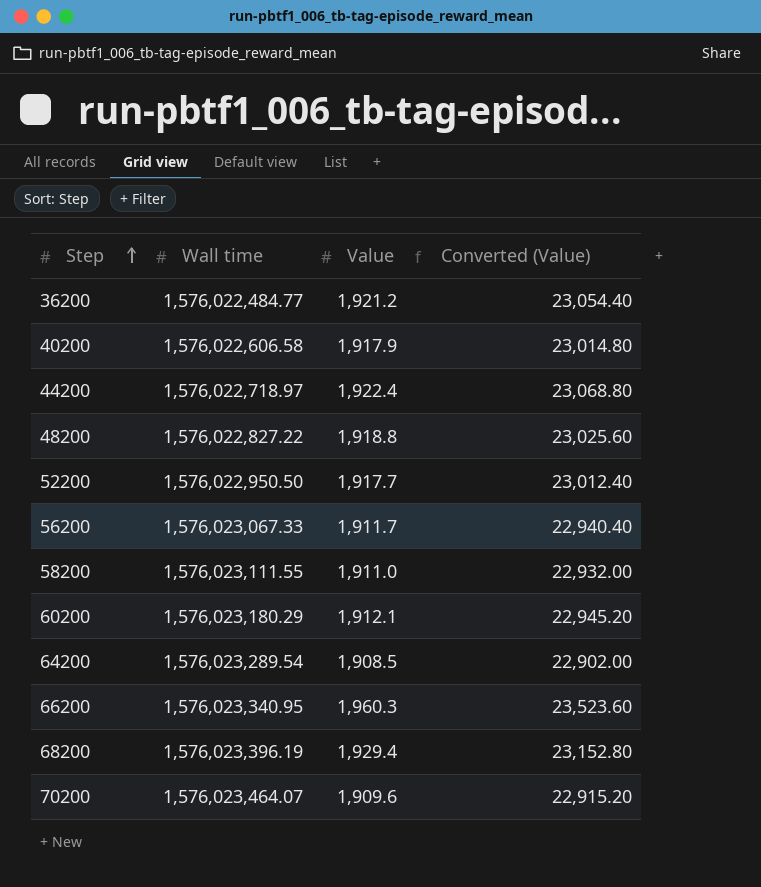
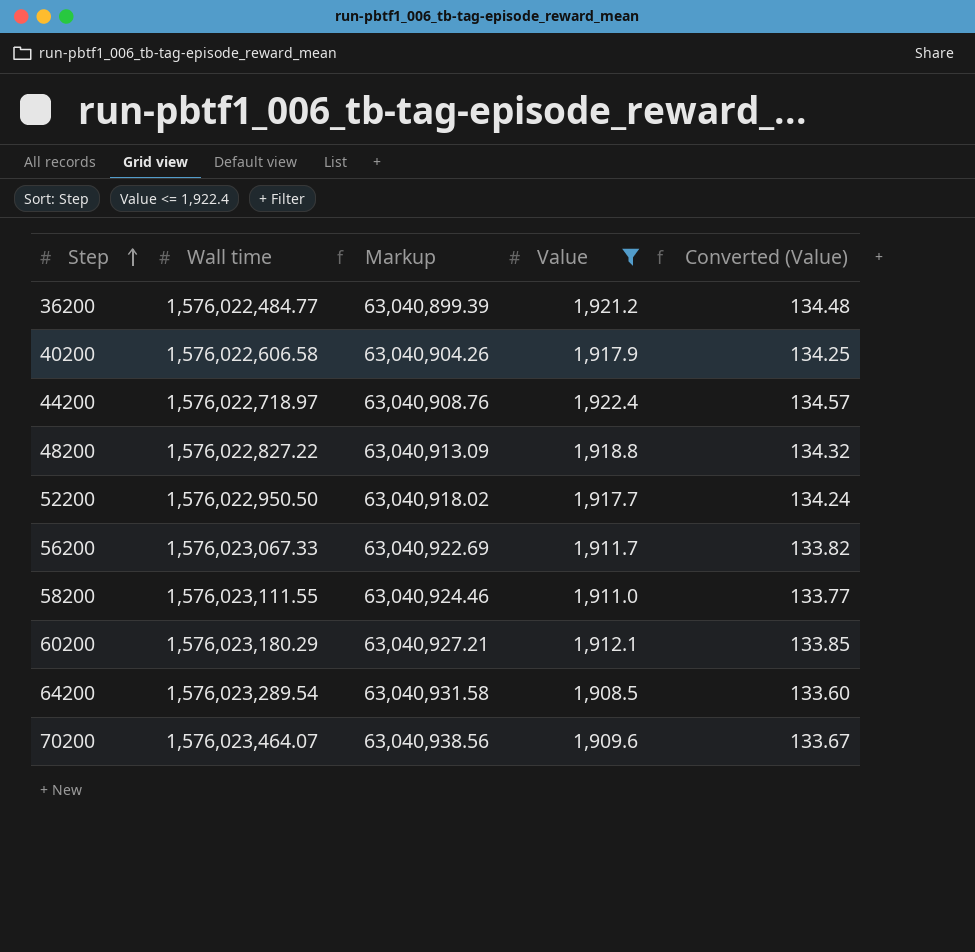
filter: none -> Value <= 1,922.4
column Markup | formula: none -> [Wall time] * 0.04
column Converted (Value) | formula: [Value] * 12 -> [Value] * 0.07

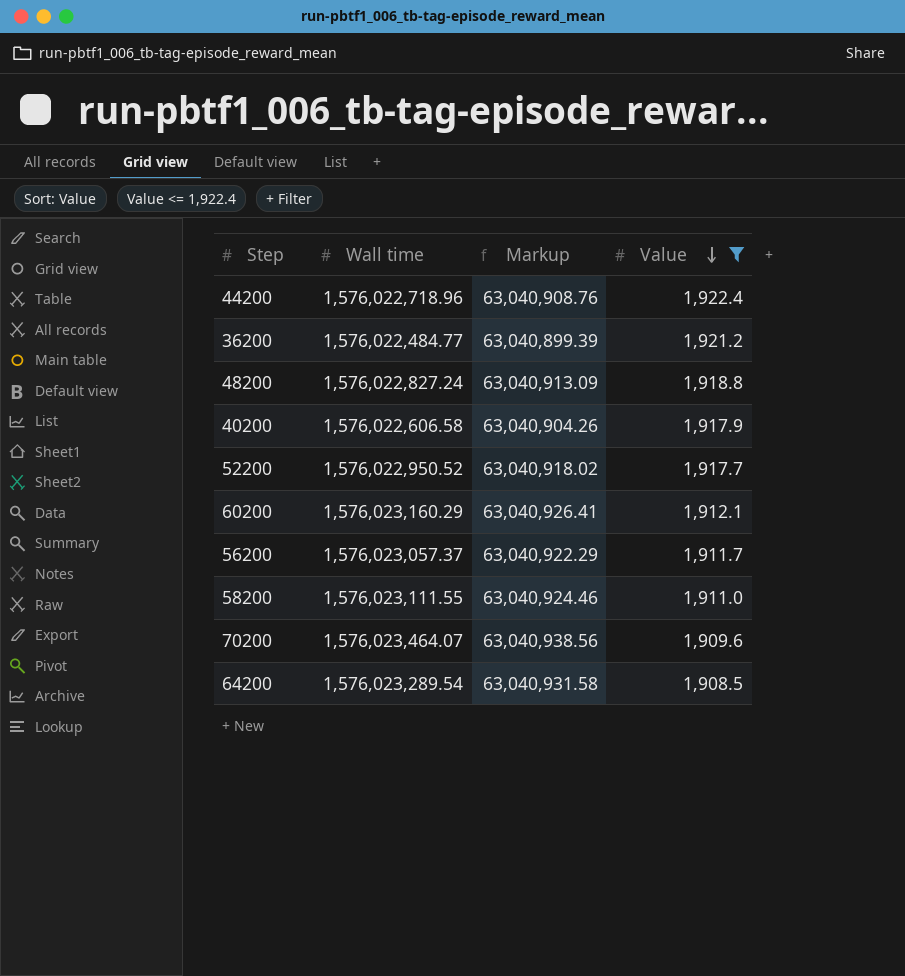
row order: Step ascending -> Value descending
column Converted (Value) | formula: [Value] * 0.07 -> none
44200 | Wall time: 1,576,022,718.97 -> 1,576,022,718.96
48200 | Wall time: 1,576,022,827.22 -> 1,576,022,827.24
52200 | Wall time: 1,576,022,950.50 -> 1,576,022,950.52
60200 | Wall time: 1,576,023,180.29 -> 1,576,023,160.29
60200 | Markup: 63,040,927.21 -> 63,040,926.41
56200 | Wall time: 1,576,023,067.33 -> 1,576,023,057.37
56200 | Markup: 63,040,922.69 -> 63,040,922.29

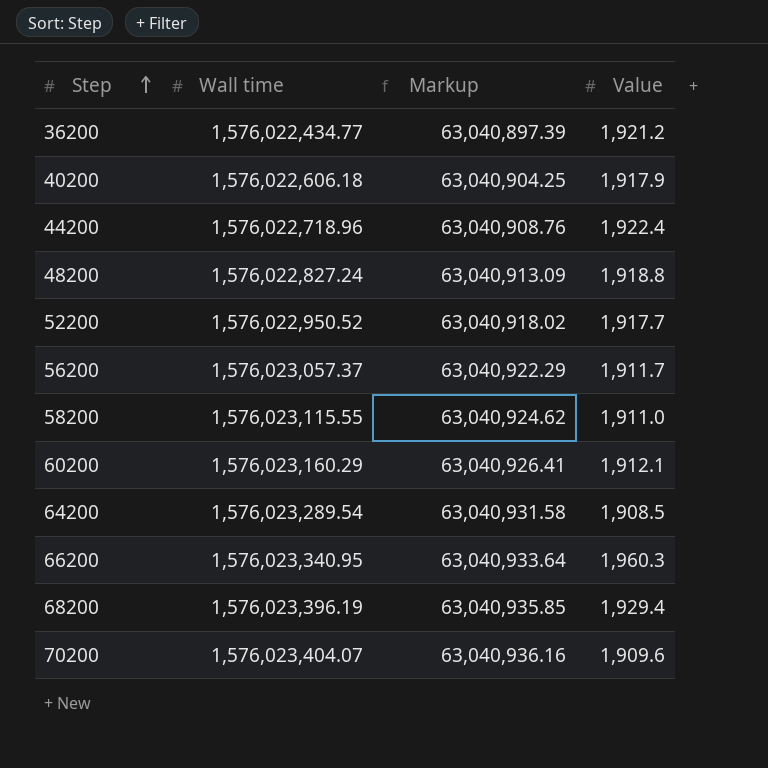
filter: Value <= 1,922.4 -> none
row order: Value descending -> Step ascending
36200 | Wall time: 1,576,022,484.77 -> 1,576,022,434.77
36200 | Markup: 63,040,899.39 -> 63,040,897.39
40200 | Wall time: 1,576,022,606.58 -> 1,576,022,606.18
40200 | Markup: 63,040,904.26 -> 63,040,904.25
58200 | Wall time: 1,576,023,111.55 -> 1,576,023,115.55
58200 | Markup: 63,040,924.46 -> 63,040,924.62
70200 | Wall time: 1,576,023,464.07 -> 1,576,023,404.07
70200 | Markup: 63,040,938.56 -> 63,040,936.16

